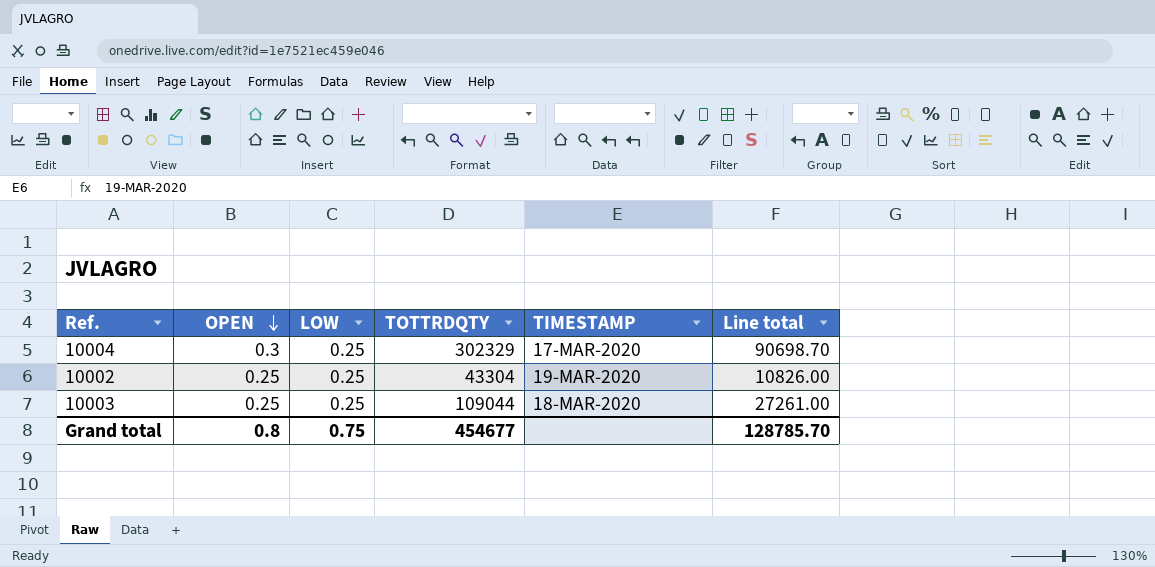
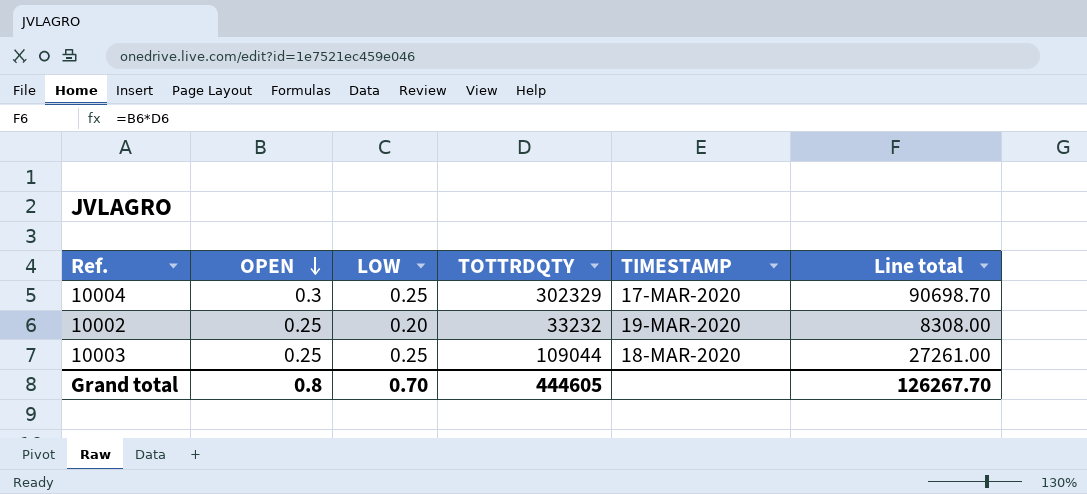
10002 | LOW: 0.25 -> 0.20
10002 | TOTTRDQTY: 43304 -> 33232
10002 | Line total: 10826.00 -> 8308.00
Grand total | LOW: 0.75 -> 0.70
Grand total | TOTTRDQTY: 454677 -> 444605
Grand total | Line total: 128785.70 -> 126267.70

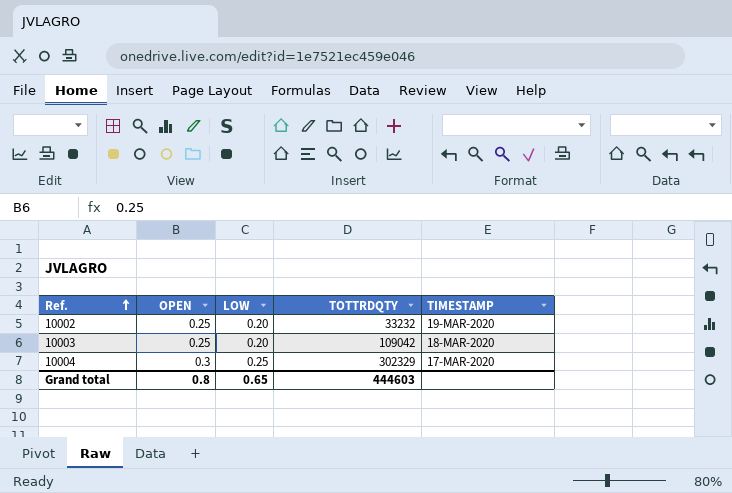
row order: OPEN descending -> Ref. ascending
column Line total | formula: [OPEN] * [TOTTRDQTY] -> none
10003 | LOW: 0.25 -> 0.20
10003 | TOTTRDQTY: 109044 -> 109042
Grand total | LOW: 0.70 -> 0.65
Grand total | TOTTRDQTY: 444605 -> 444603

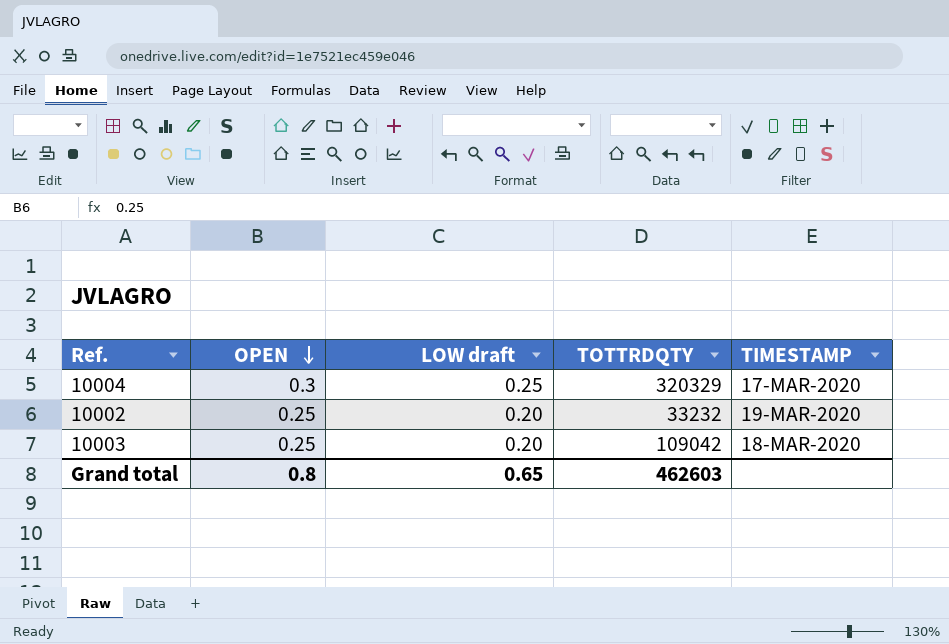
row order: Ref. ascending -> OPEN descending
column name: LOW -> LOW draft
10004 | TOTTRDQTY: 302329 -> 320329
Grand total | TOTTRDQTY: 444603 -> 462603

